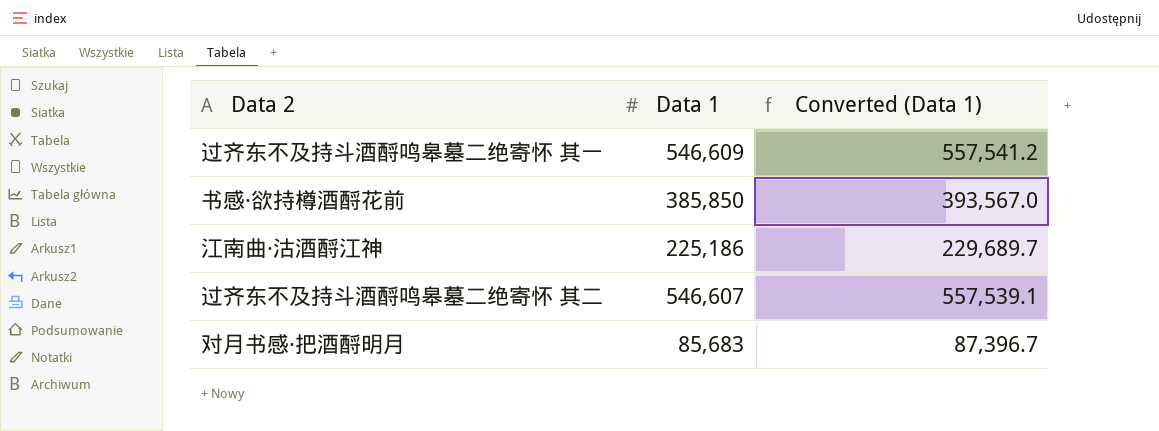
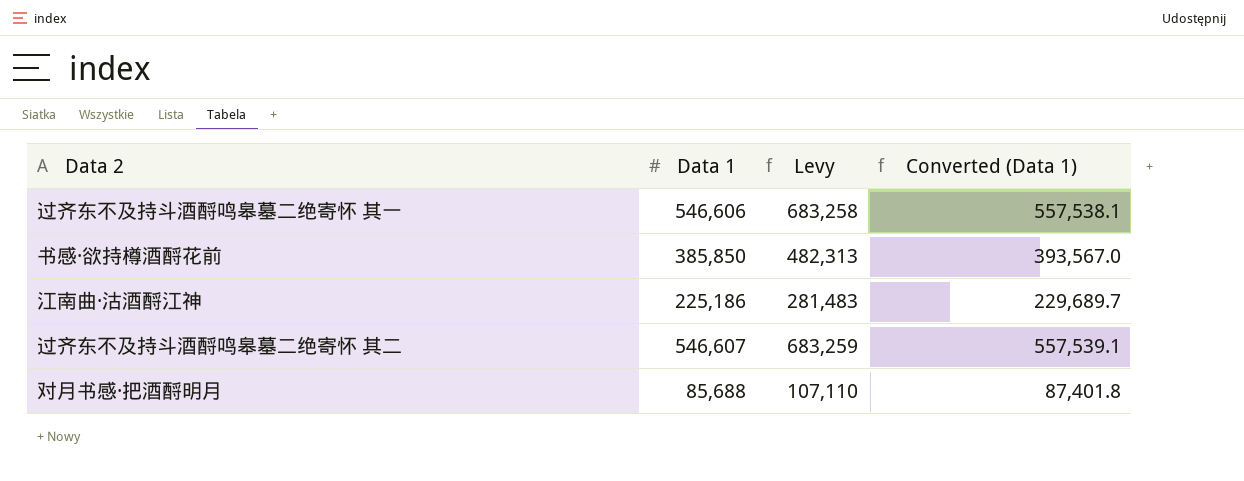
column Levy | formula: none -> [Data 1] * 1.25
过齐东不及持斗酒酹鸣皋墓二绝寄怀 其一 | Data 1: 546,609 -> 546,606
过齐东不及持斗酒酹鸣皋墓二绝寄怀 其一 | Converted (Data 1): 557,541.2 -> 557,538.1
对月书感·把酒酹明月 | Data 1: 85,683 -> 85,688
对月书感·把酒酹明月 | Converted (Data 1): 87,396.7 -> 87,401.8

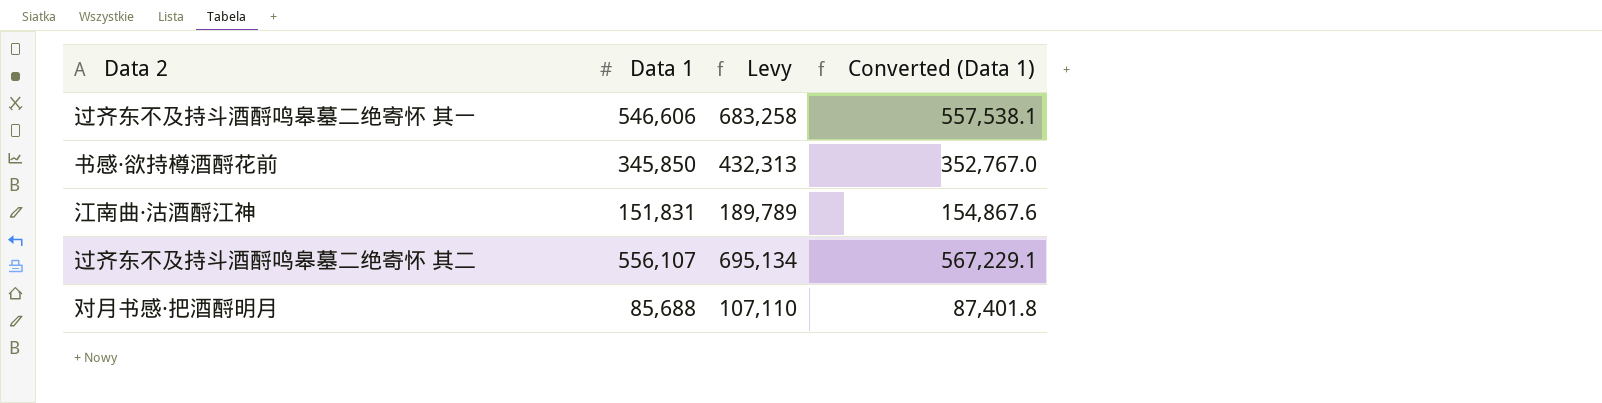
书感·欲持樽酒酹花前 | Data 1: 385,850 -> 345,850
书感·欲持樽酒酹花前 | Levy: 482,313 -> 432,313
书感·欲持樽酒酹花前 | Converted (Data 1): 393,567.0 -> 352,767.0
江南曲·沽酒酹江神 | Data 1: 225,186 -> 151,831
江南曲·沽酒酹江神 | Levy: 281,483 -> 189,789
江南曲·沽酒酹江神 | Converted (Data 1): 229,689.7 -> 154,867.6
过齐东不及持斗酒酹鸣皋墓二绝寄怀 其二 | Data 1: 546,607 -> 556,107
过齐东不及持斗酒酹鸣皋墓二绝寄怀 其二 | Levy: 683,259 -> 695,134
过齐东不及持斗酒酹鸣皋墓二绝寄怀 其二 | Converted (Data 1): 557,539.1 -> 567,229.1

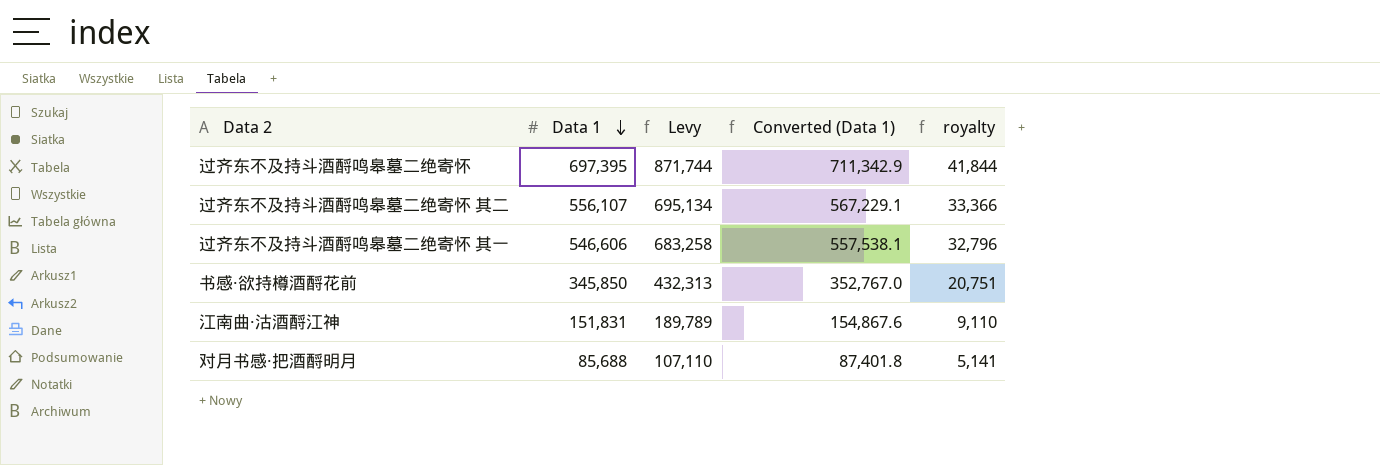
row order: none -> Data 1 descending
column royalty | formula: none -> [Data 1] * 0.06
row 过齐东不及持斗酒酹鸣皋墓二绝寄怀: none -> 697,395 | 871,744 | 711,342.9 | 41,844

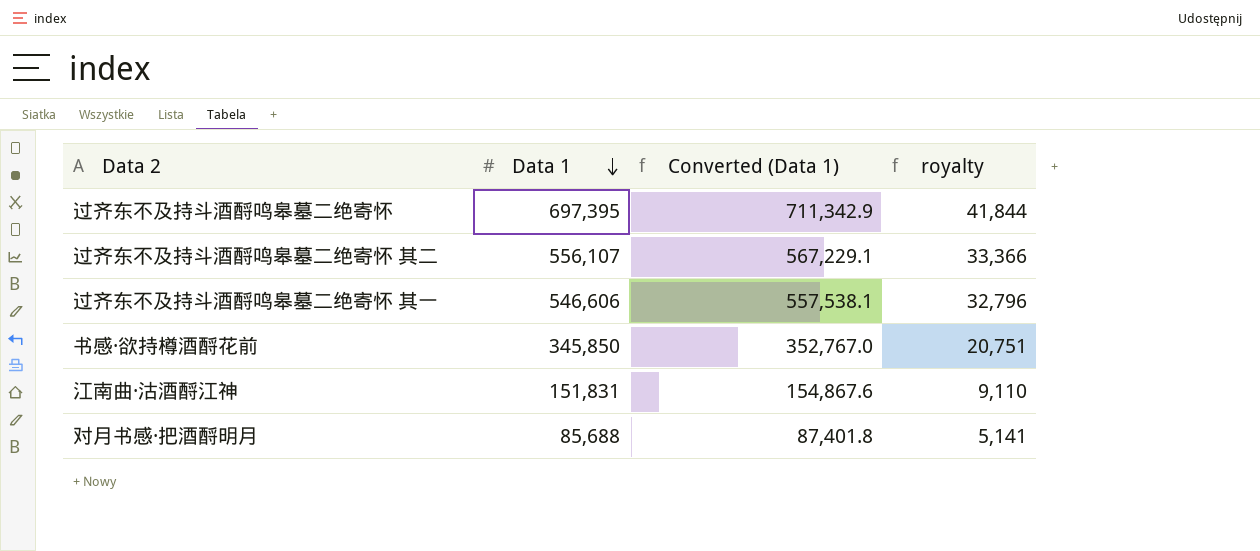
column Levy | formula: [Data 1] * 1.25 -> none

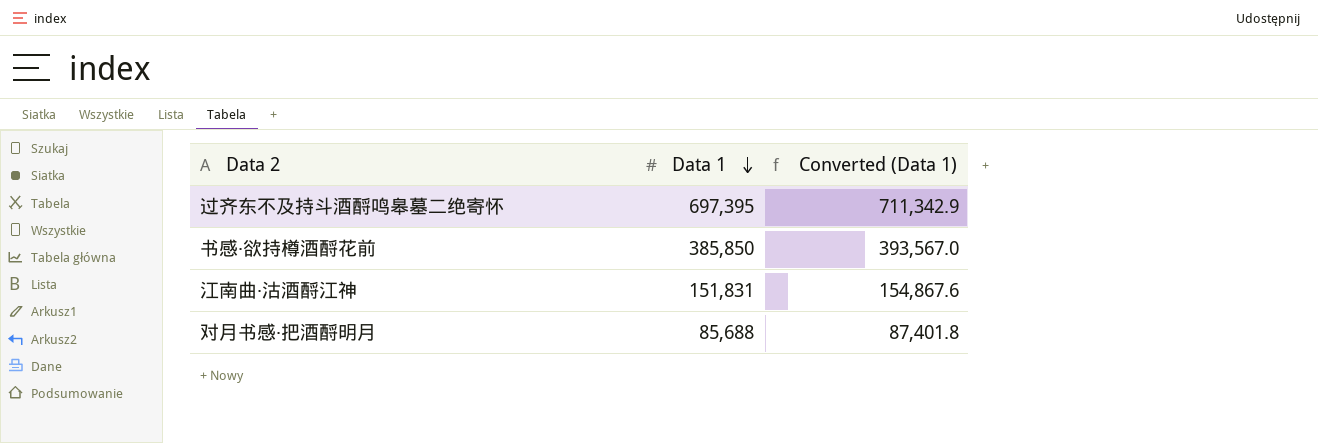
column royalty | formula: [Data 1] * 0.06 -> none
row 过齐东不及持斗酒酹鸣皋墓二绝寄怀 其二: 556,107 | 567,229.1 | 33,366 -> none
row 过齐东不及持斗酒酹鸣皋墓二绝寄怀 其一: 546,606 | 557,538.1 | 32,796 -> none
书感·欲持樽酒酹花前 | Data 1: 345,850 -> 385,850
书感·欲持樽酒酹花前 | Converted (Data 1): 352,767.0 -> 393,567.0

